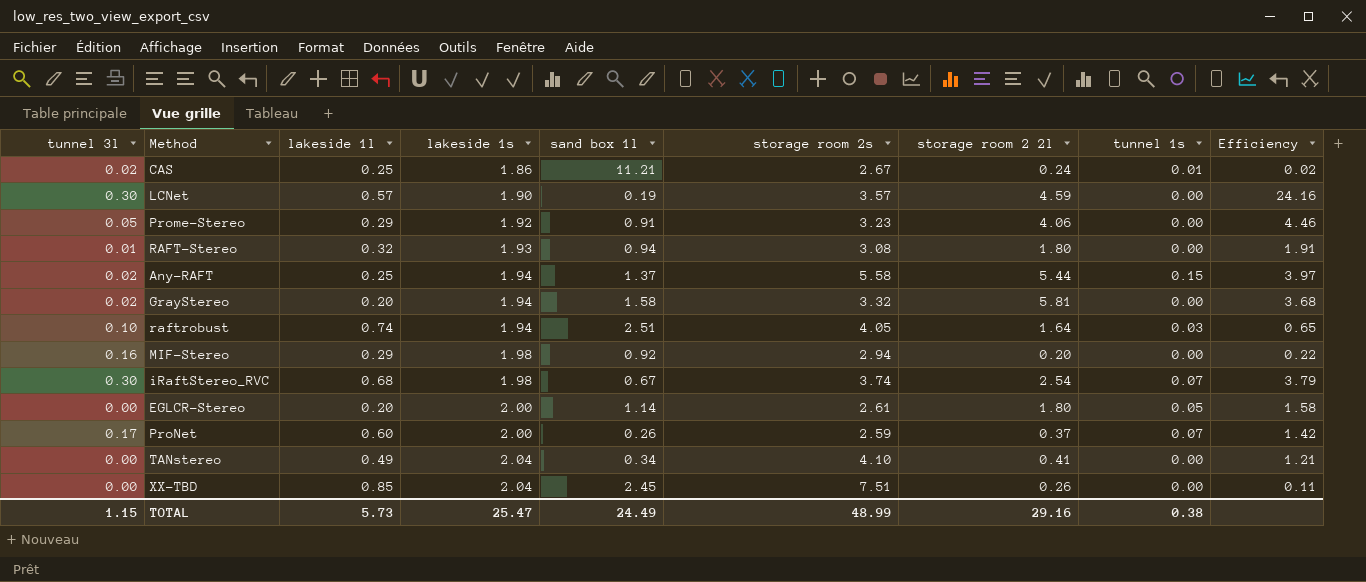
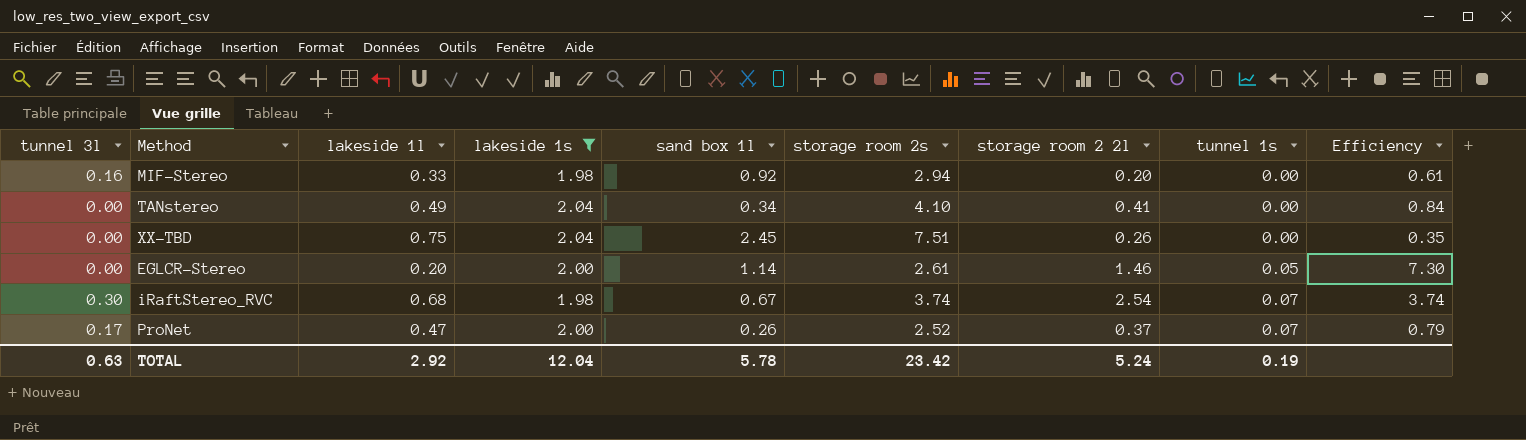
filter: none -> lakeside 1s >= 1.98
row order: lakeside 1s ascending -> tunnel 1s ascending
column Efficiency | formula: [storage room 2 2l] / [sand box 1l] -> [storage room 2 2l] / [lakeside 1l]
MIF-Stereo | lakeside 1l: 0.29 -> 0.33
XX-TBD | lakeside 1l: 0.85 -> 0.75
EGLCR-Stereo | storage room 2 2l: 1.80 -> 1.46
ProNet | lakeside 1l: 0.60 -> 0.47
ProNet | storage room 2s: 2.59 -> 2.52
TOTAL | tunnel 3l: 1.15 -> 0.63
TOTAL | lakeside 1l: 5.73 -> 2.92
TOTAL | lakeside 1s: 25.47 -> 12.04
TOTAL | sand box 1l: 24.49 -> 5.78
TOTAL | storage room 2s: 48.99 -> 23.42
TOTAL | storage room 2 2l: 29.16 -> 5.24
TOTAL | tunnel 1s: 0.38 -> 0.19

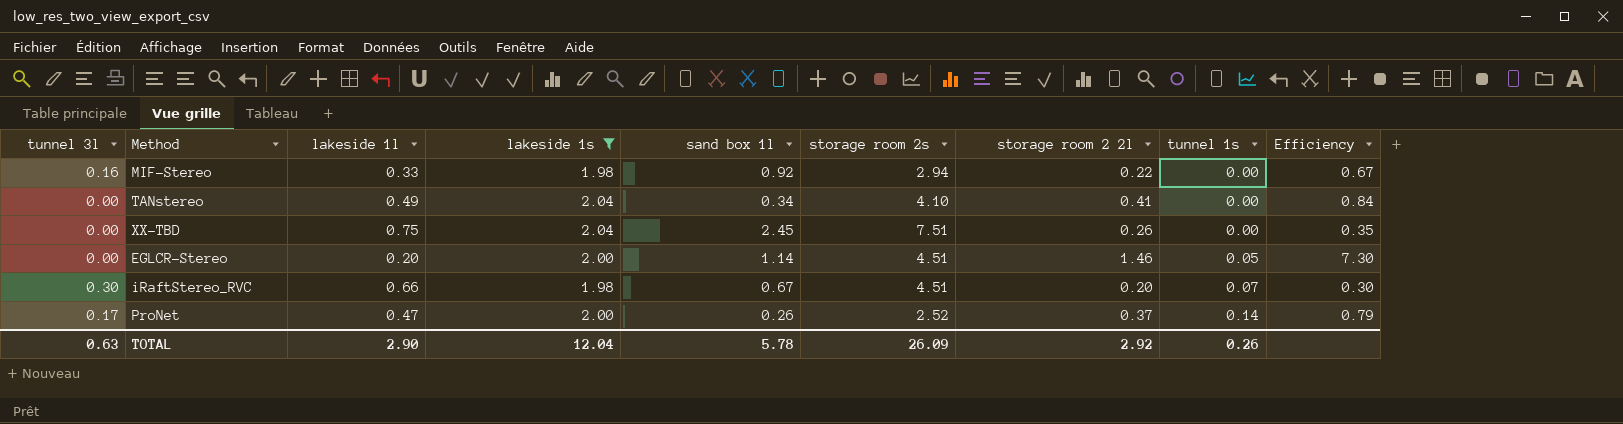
MIF-Stereo | storage room 2 2l: 0.20 -> 0.22
MIF-Stereo | Efficiency: 0.61 -> 0.67
EGLCR-Stereo | storage room 2s: 2.61 -> 4.51
iRaftStereo_RVC | lakeside 1l: 0.68 -> 0.66
iRaftStereo_RVC | storage room 2s: 3.74 -> 4.51
iRaftStereo_RVC | storage room 2 2l: 2.54 -> 0.20
iRaftStereo_RVC | Efficiency: 3.74 -> 0.30
ProNet | tunnel 1s: 0.07 -> 0.14
TOTAL | lakeside 1l: 2.92 -> 2.90
TOTAL | storage room 2s: 23.42 -> 26.09
TOTAL | storage room 2 2l: 5.24 -> 2.92
TOTAL | tunnel 1s: 0.19 -> 0.26

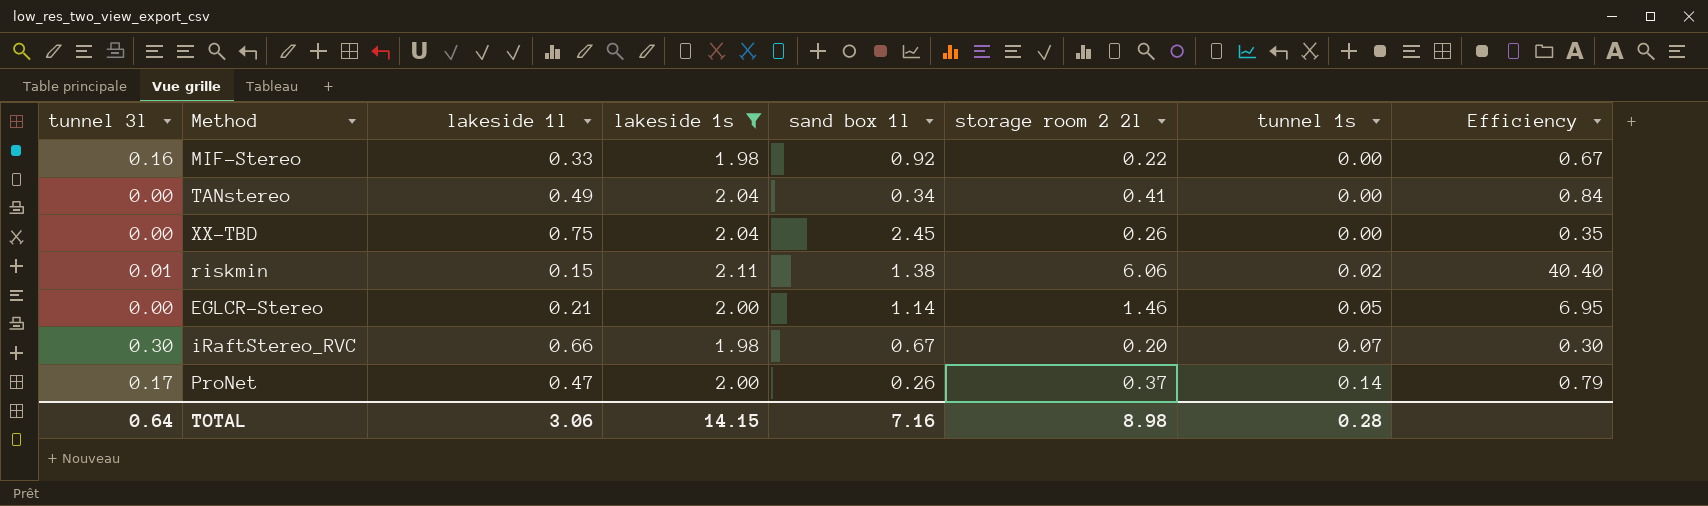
column storage room 2s | position: 6 -> none
row riskmin: none -> 0.01 | 0.15 | 2.11 | 1.38 | 6.06 | 0.02 | 40.40
EGLCR-Stereo | lakeside 1l: 0.20 -> 0.21
EGLCR-Stereo | Efficiency: 7.30 -> 6.95
TOTAL | tunnel 3l: 0.63 -> 0.64
TOTAL | lakeside 1l: 2.90 -> 3.06
TOTAL | lakeside 1s: 12.04 -> 14.15
TOTAL | sand box 1l: 5.78 -> 7.16
TOTAL | storage room 2 2l: 2.92 -> 8.98
TOTAL | tunnel 1s: 0.26 -> 0.28

